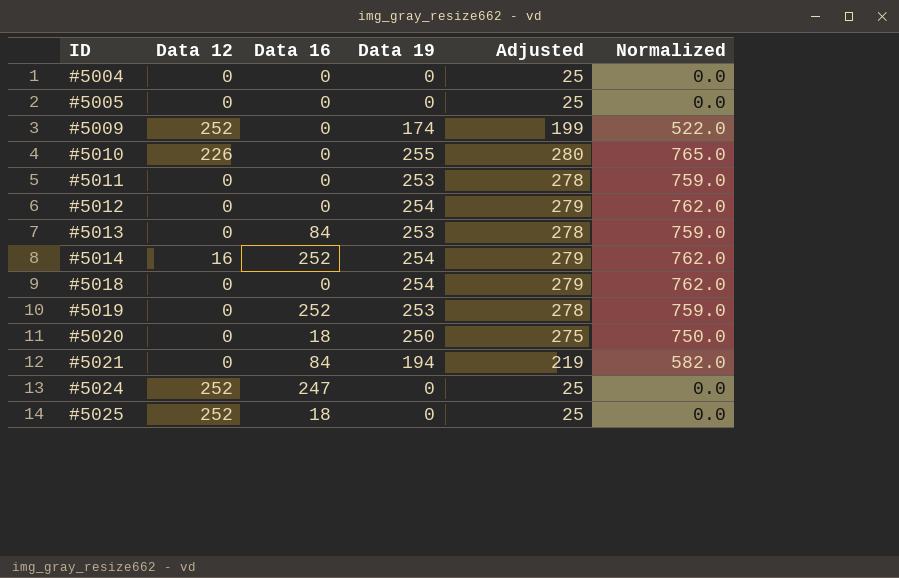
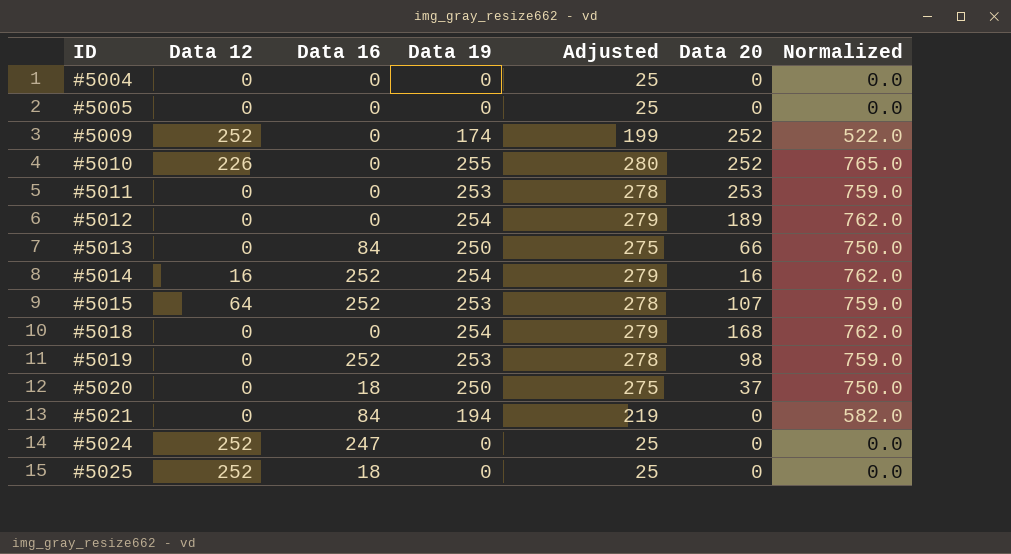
column Data 20 | position: none -> 6
#5013 | Data 19: 253 -> 250
#5013 | Adjusted: 278 -> 275
#5013 | Normalized: 759.0 -> 750.0
row #5015: none -> 64 | 252 | 253 | 278 | 107 | 759.0

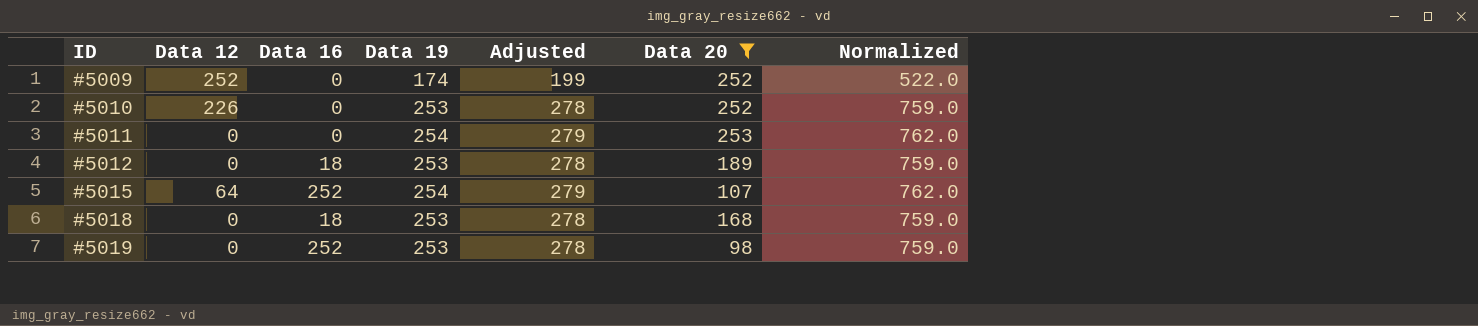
filter: none -> Data 20 >= 98
#5010 | Data 19: 255 -> 253
#5010 | Adjusted: 280 -> 278
#5010 | Normalized: 765.0 -> 759.0
#5011 | Data 19: 253 -> 254
#5011 | Adjusted: 278 -> 279
#5011 | Normalized: 759.0 -> 762.0
#5012 | Data 16: 0 -> 18
#5012 | Data 19: 254 -> 253
#5012 | Adjusted: 279 -> 278
#5012 | Normalized: 762.0 -> 759.0
#5015 | Data 19: 253 -> 254
#5015 | Adjusted: 278 -> 279
#5015 | Normalized: 759.0 -> 762.0
#5018 | Data 16: 0 -> 18
#5018 | Data 19: 254 -> 253
#5018 | Adjusted: 279 -> 278
#5018 | Normalized: 762.0 -> 759.0

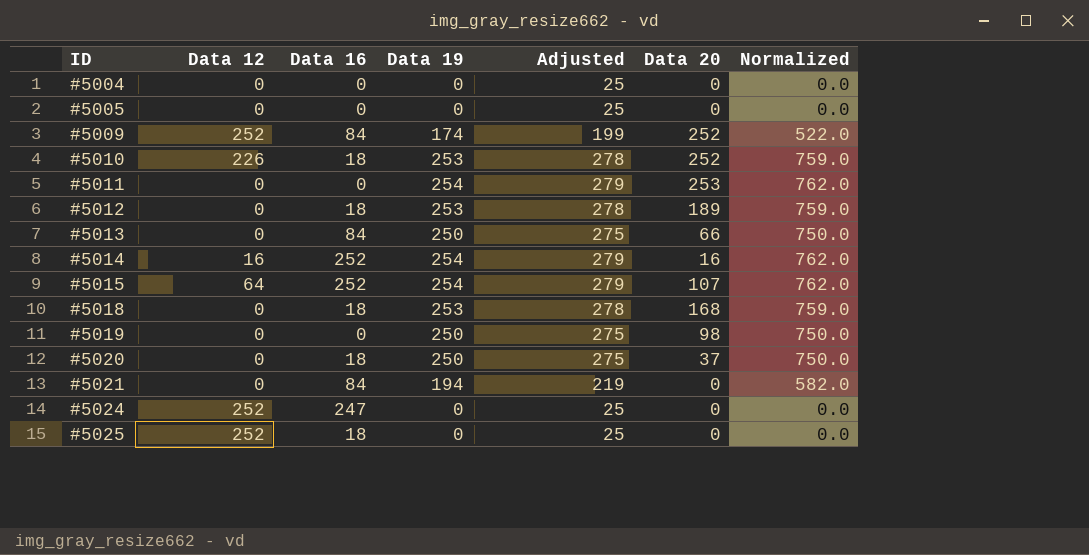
filter: Data 20 >= 98 -> none
#5009 | Data 16: 0 -> 84
#5010 | Data 16: 0 -> 18
#5019 | Data 16: 252 -> 0
#5019 | Data 19: 253 -> 250
#5019 | Adjusted: 278 -> 275
#5019 | Normalized: 759.0 -> 750.0

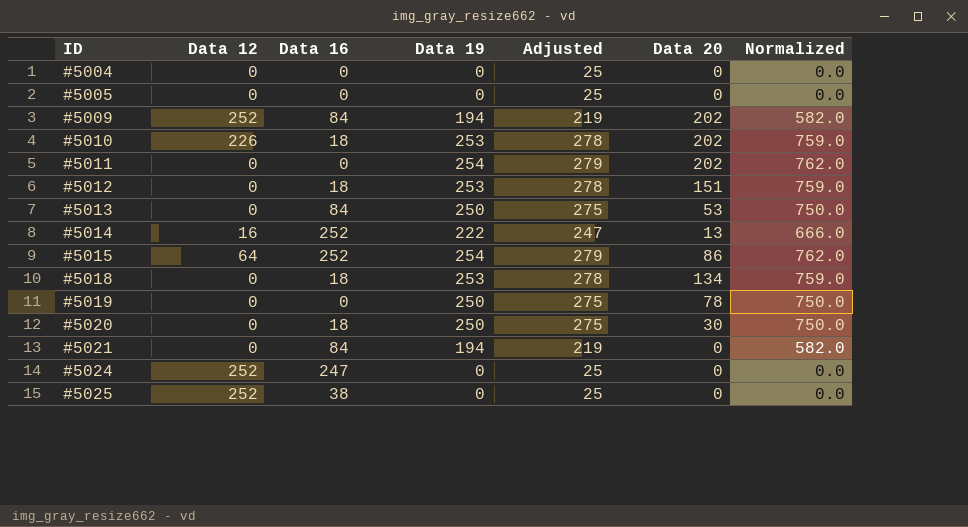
#5009 | Data 19: 174 -> 194
#5009 | Adjusted: 199 -> 219
#5009 | Data 20: 252 -> 202
#5009 | Normalized: 522.0 -> 582.0
#5010 | Data 20: 252 -> 202
#5011 | Data 20: 253 -> 202
#5012 | Data 20: 189 -> 151
#5013 | Data 20: 66 -> 53
#5014 | Data 19: 254 -> 222
#5014 | Adjusted: 279 -> 247
#5014 | Data 20: 16 -> 13
#5014 | Normalized: 762.0 -> 666.0
#5015 | Data 20: 107 -> 86
#5018 | Data 20: 168 -> 134
#5019 | Data 20: 98 -> 78
#5020 | Data 20: 37 -> 30
#5025 | Data 16: 18 -> 38

